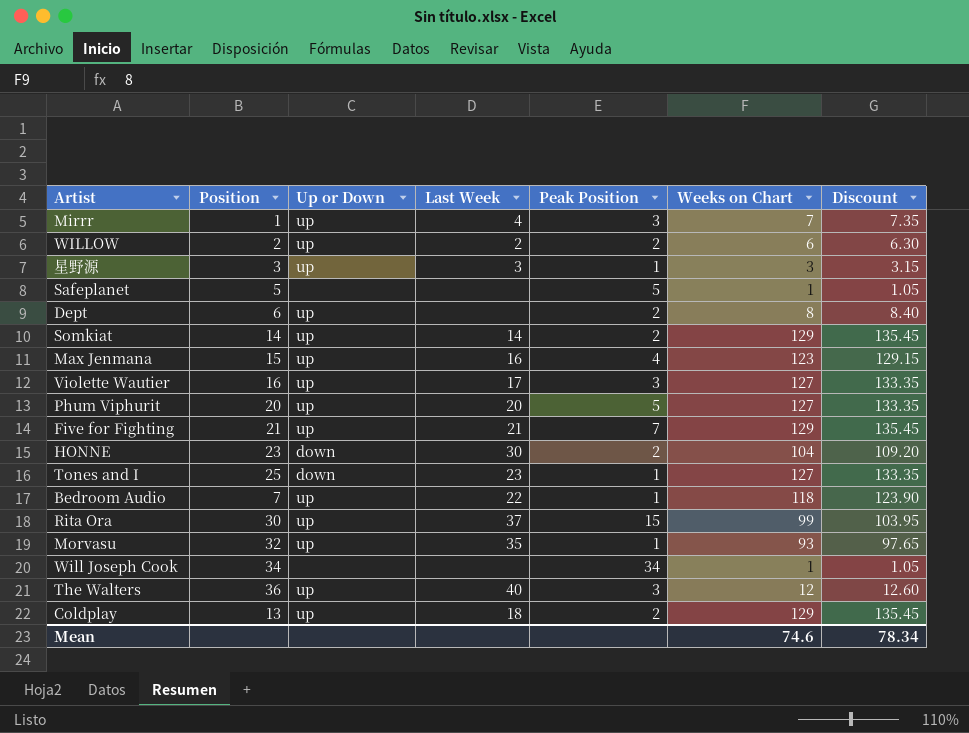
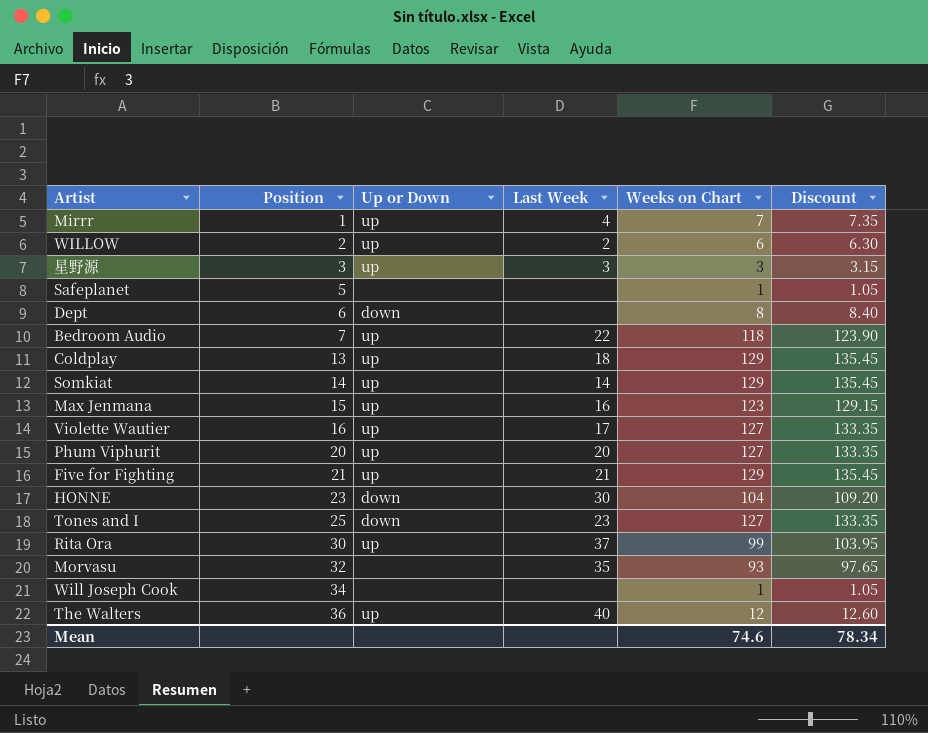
row order: none -> Position ascending
column Peak Position | position: 5 -> none
Dept | Up or Down: up -> down
Morvasu | Up or Down: up -> none

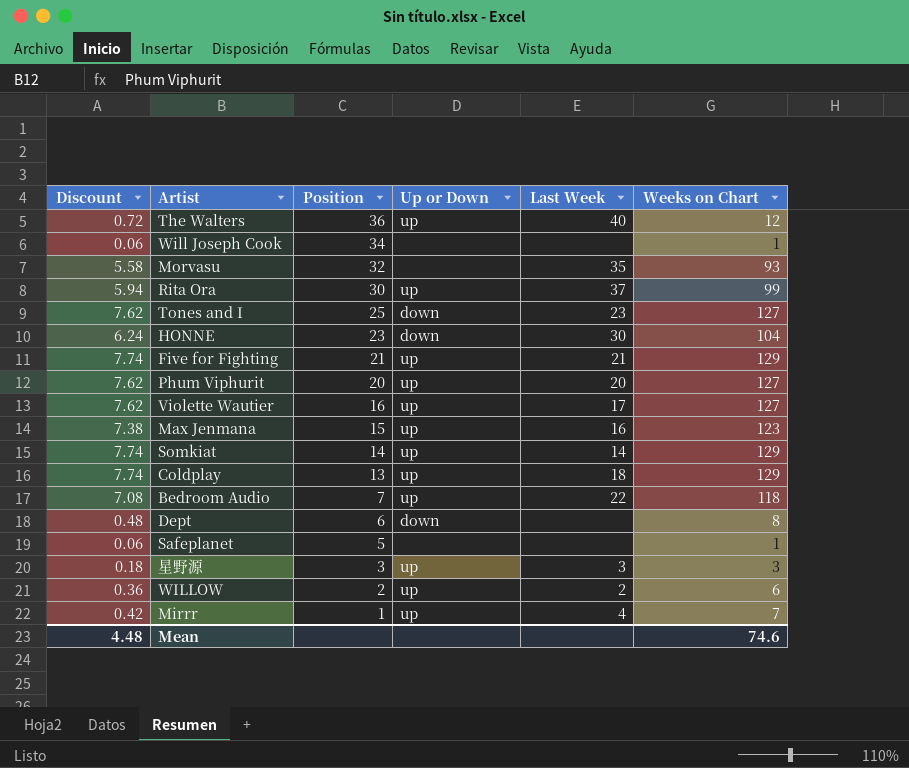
row order: Position ascending -> Position descending
column Discount | formula: [Weeks on Chart] * 1.05 -> [Weeks on Chart] * 0.06
column Discount | position: 6 -> 1
Mean | Discount: 78.34 -> 4.48

